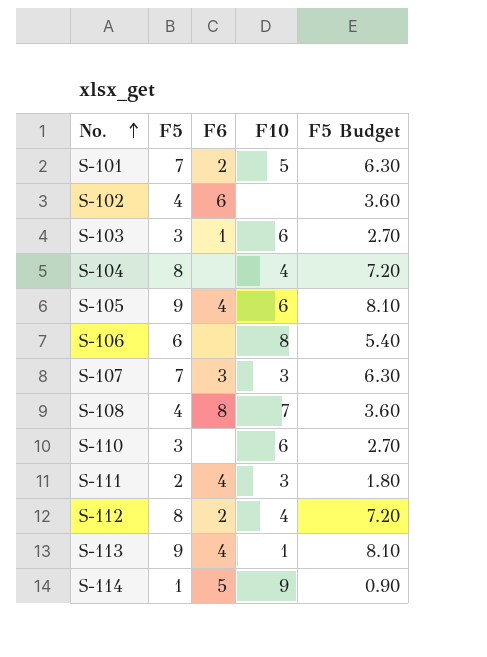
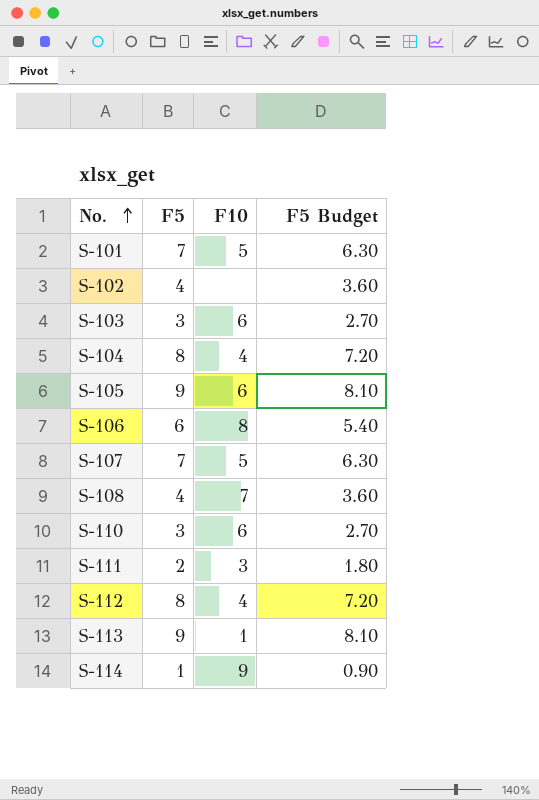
column F6 | position: 3 -> none
S-107 | F10: 3 -> 5

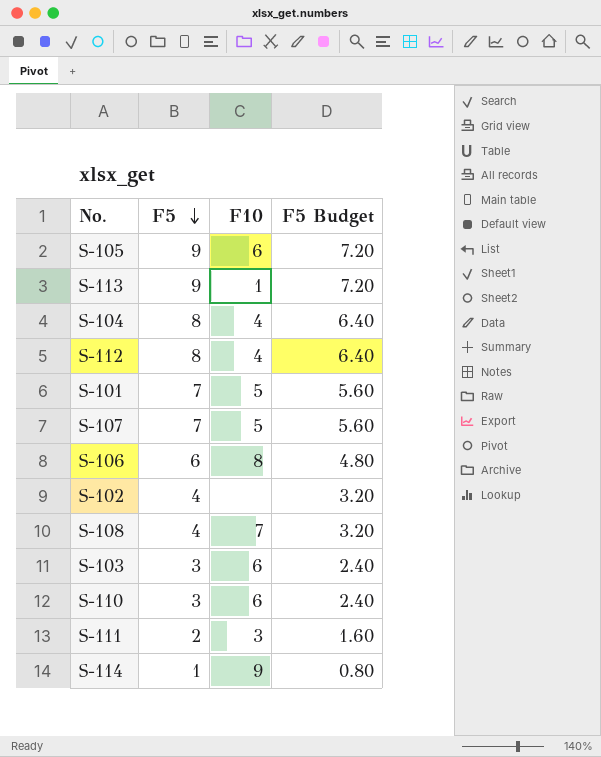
row order: No. ascending -> F5 descending
column F5 Budget | formula: [F5] * 0.9 -> [F5] * 0.8

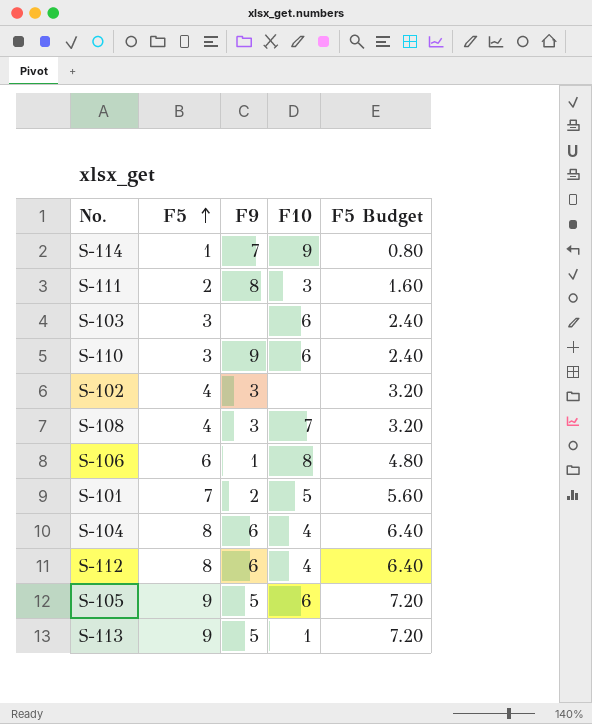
row order: F5 descending -> F5 ascending
column F9 | position: none -> 3
row S-107: 7 | 5 | 5.60 -> none

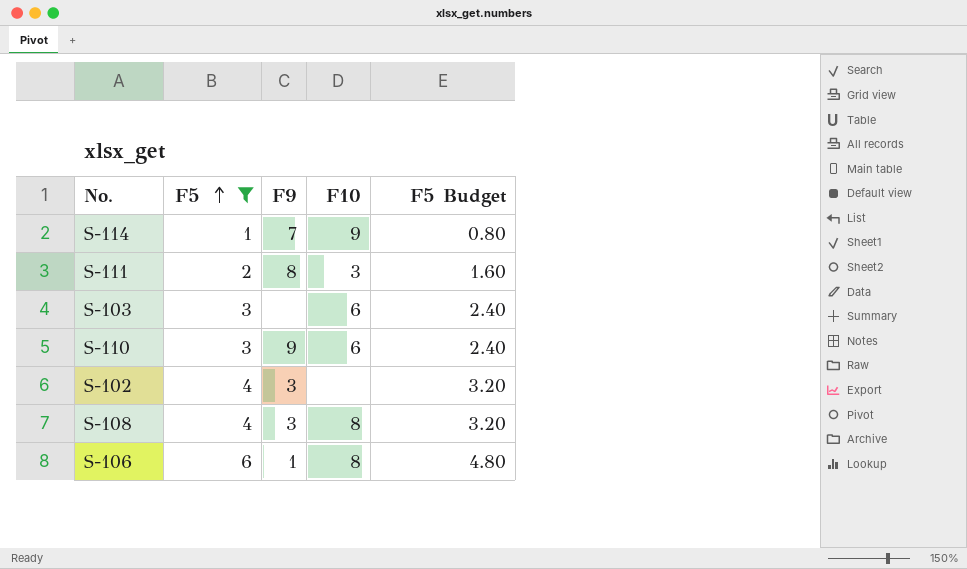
filter: none -> F5 <= 6
S-108 | F10: 7 -> 8

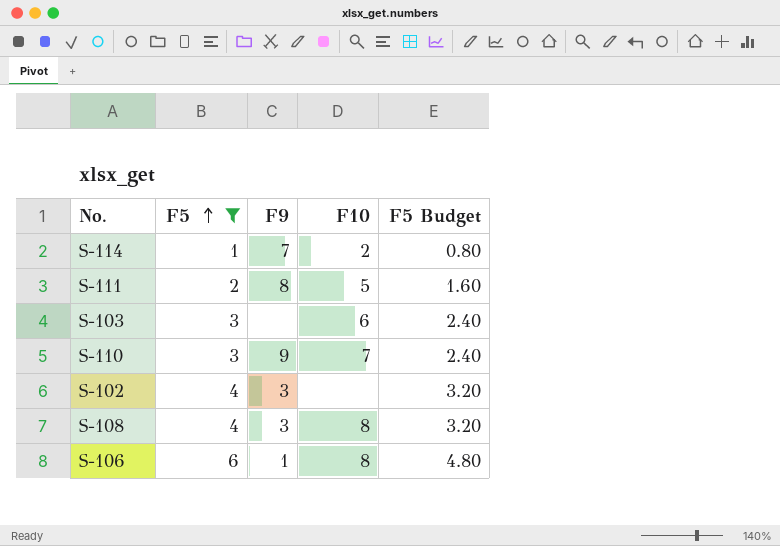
S-114 | F10: 9 -> 2
S-111 | F10: 3 -> 5
S-110 | F10: 6 -> 7

